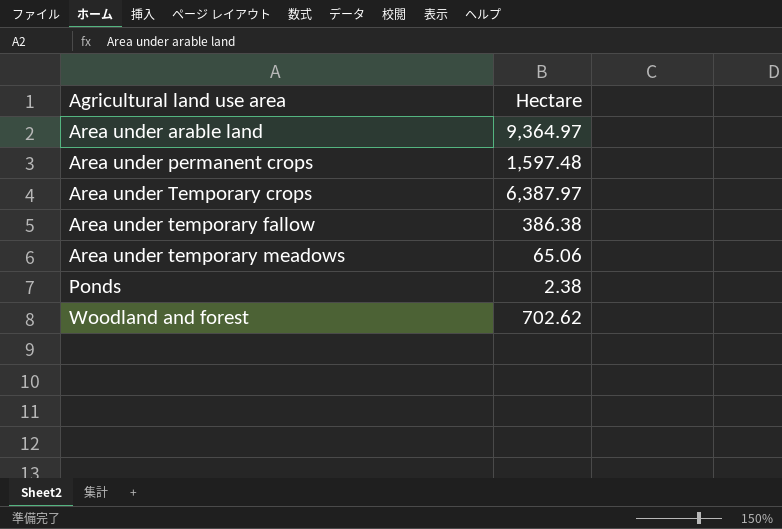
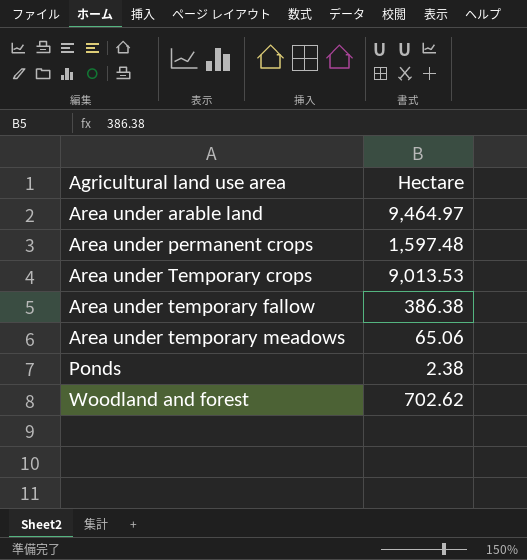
Area under arable land | Hectare: 9,364.97 -> 9,464.97
Area under Temporary crops | Hectare: 6,387.97 -> 9,013.53

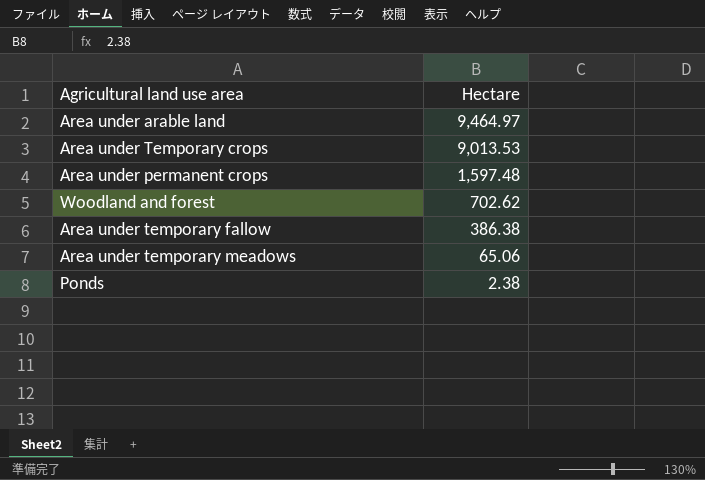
row order: Agricultural land use area ascending -> Hectare descending

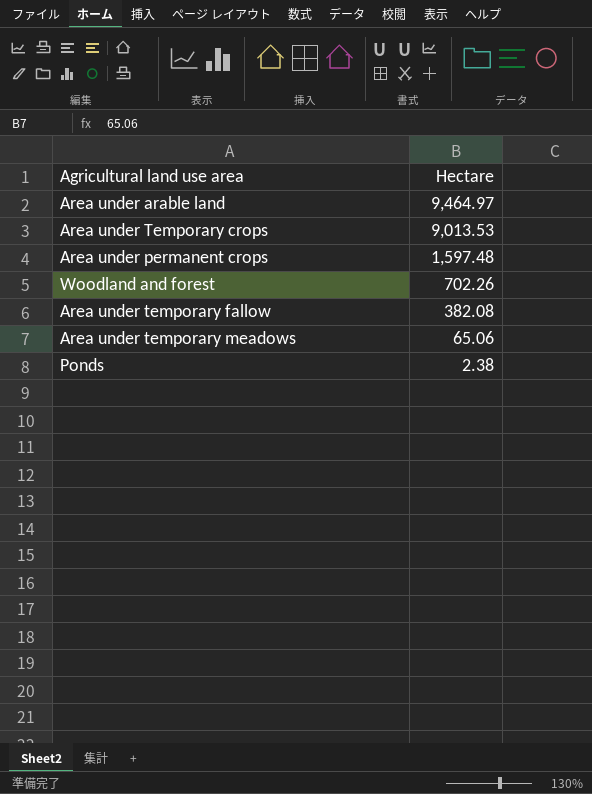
Woodland and forest | Hectare: 702.62 -> 702.26
Area under temporary fallow | Hectare: 386.38 -> 382.08

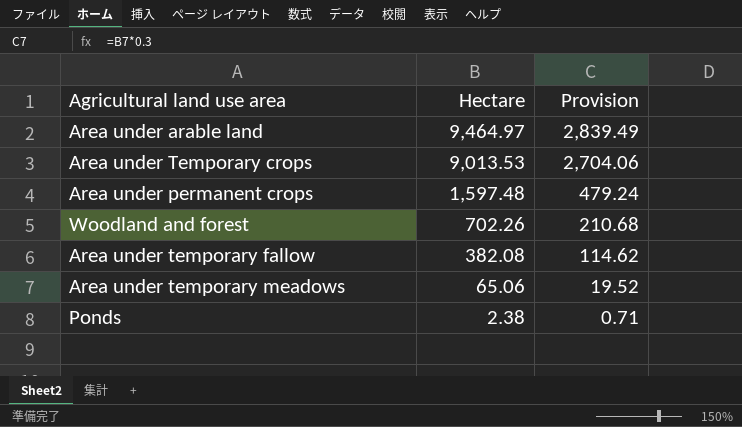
column Provision | formula: none -> [Hectare] * 0.3

